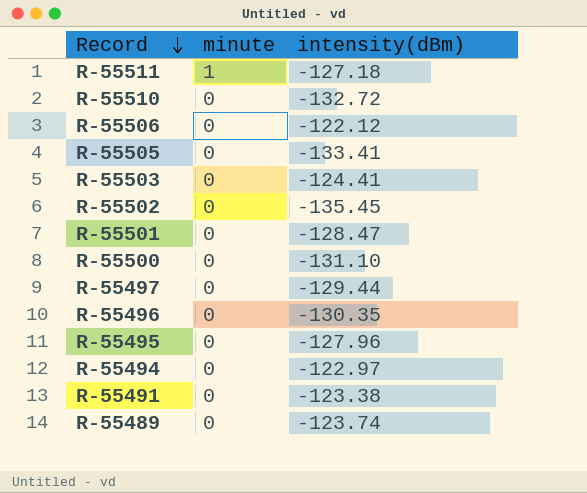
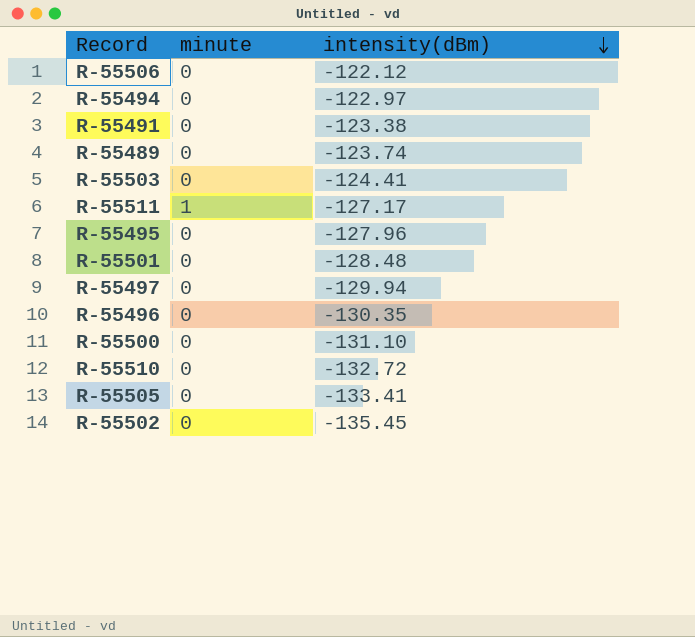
row order: Record descending -> intensity(dBm) descending
R-55511 | intensity(dBm): -127.18 -> -127.17
R-55501 | intensity(dBm): -128.47 -> -128.48
R-55497 | intensity(dBm): -129.44 -> -129.94

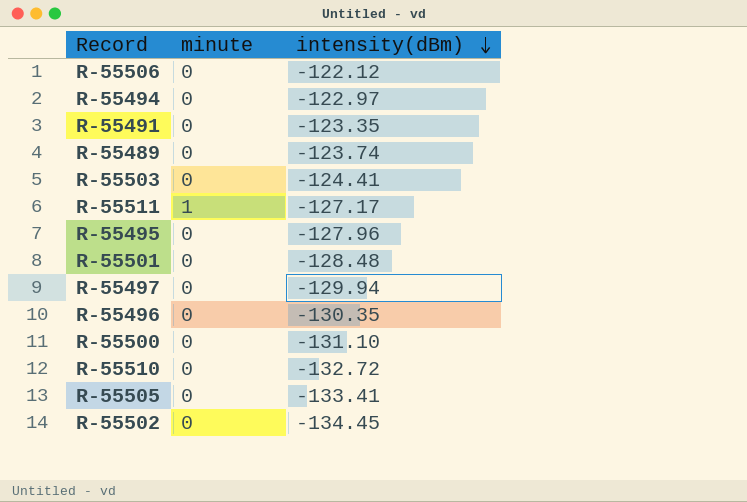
R-55491 | intensity(dBm): -123.38 -> -123.35
R-55502 | intensity(dBm): -135.45 -> -134.45

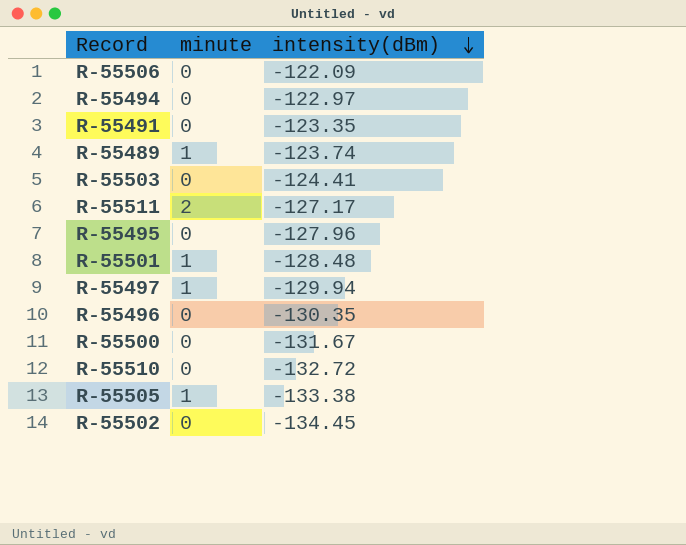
R-55506 | intensity(dBm): -122.12 -> -122.09
R-55489 | minute: 0 -> 1
R-55511 | minute: 1 -> 2
R-55501 | minute: 0 -> 1
R-55497 | minute: 0 -> 1
R-55500 | intensity(dBm): -131.10 -> -131.67
R-55505 | minute: 0 -> 1
R-55505 | intensity(dBm): -133.41 -> -133.38

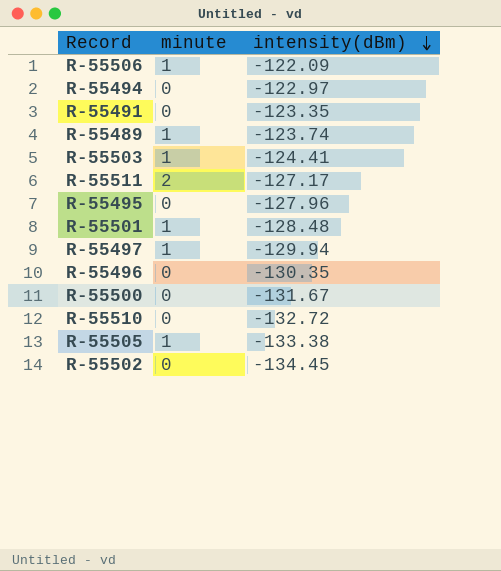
R-55506 | minute: 0 -> 1
R-55503 | minute: 0 -> 1

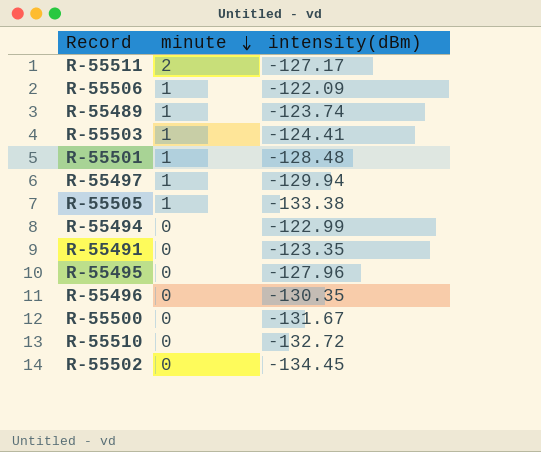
row order: intensity(dBm) descending -> minute descending
R-55494 | intensity(dBm): -122.97 -> -122.99

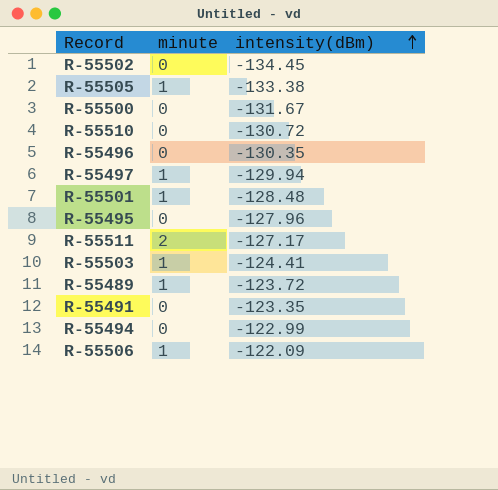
row order: minute descending -> intensity(dBm) ascending
R-55510 | intensity(dBm): -132.72 -> -130.72
R-55489 | intensity(dBm): -123.74 -> -123.72

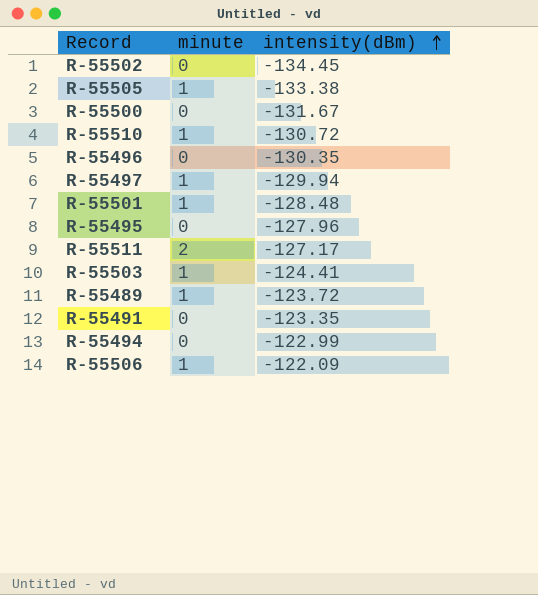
R-55510 | minute: 0 -> 1

